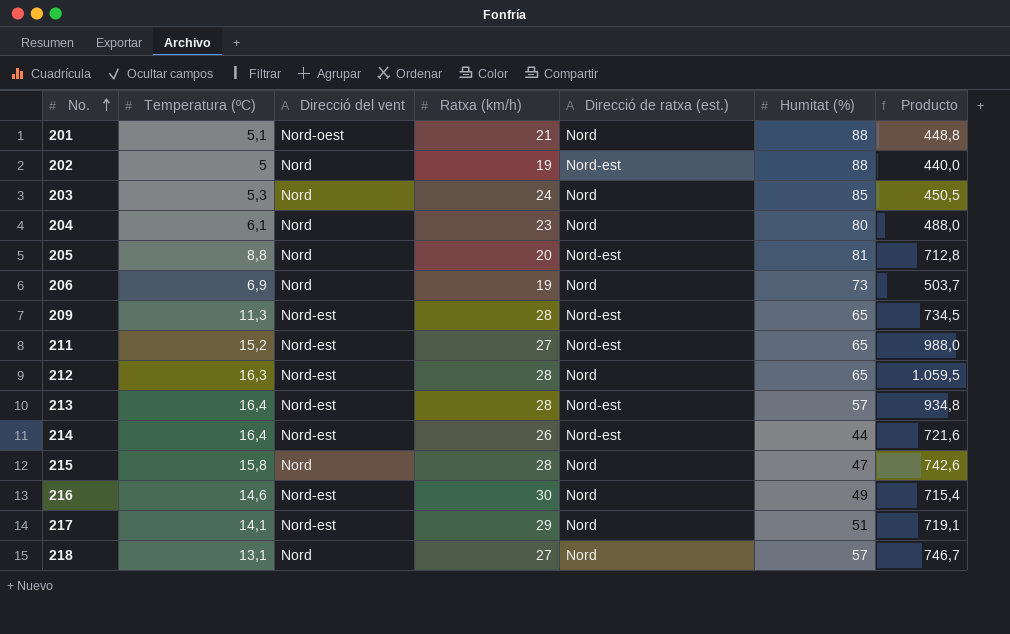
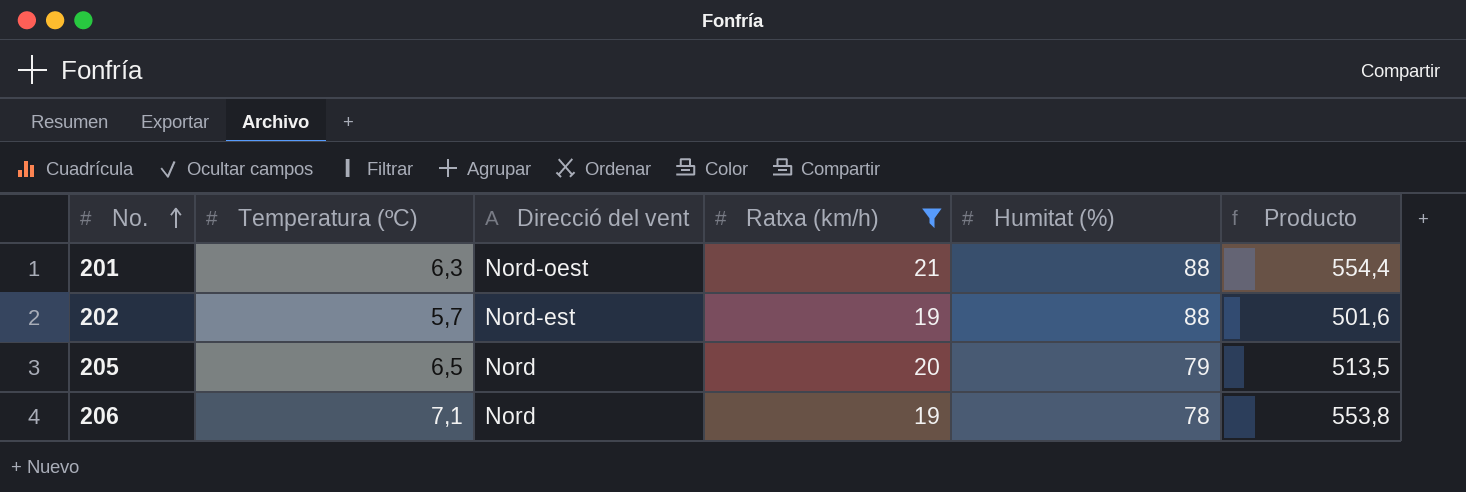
filter: none -> Ratxa (km/h) <= 21
column Direcció de ratxa (est.) | position: 5 -> none
201 | Temperatura (ºC): 5,1 -> 6,3
201 | Producto: 448,8 -> 554,4
202 | Temperatura (ºC): 5 -> 5,7
202 | Direcció del vent: Nord -> Nord-est
202 | Producto: 440,0 -> 501,6
205 | Temperatura (ºC): 8,8 -> 6,5
205 | Humitat (%): 81 -> 79
205 | Producto: 712,8 -> 513,5
206 | Temperatura (ºC): 6,9 -> 7,1
206 | Humitat (%): 73 -> 78
206 | Producto: 503,7 -> 553,8

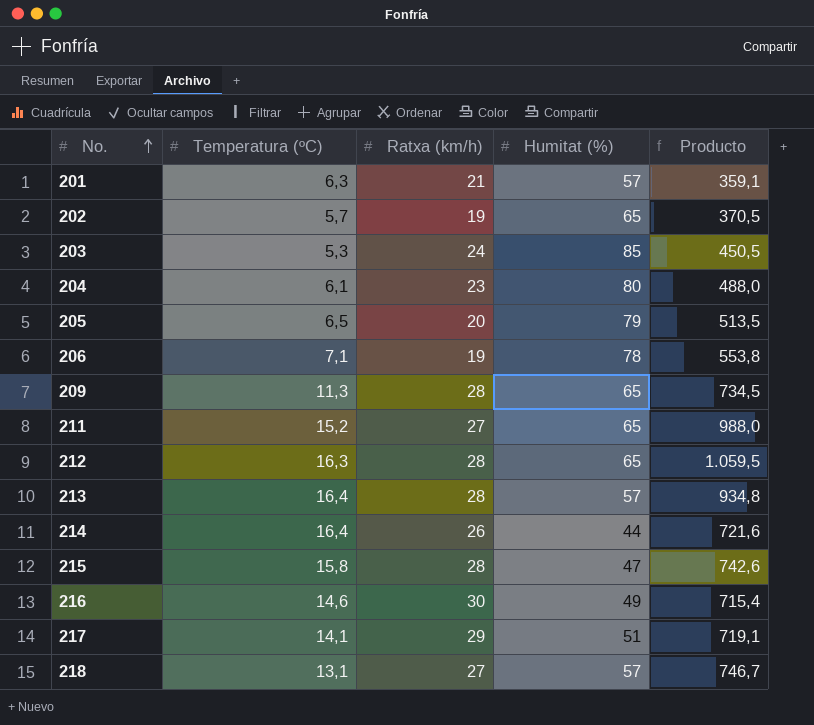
filter: Ratxa (km/h) <= 21 -> none
column Direcció del vent | position: 3 -> none
201 | Humitat (%): 88 -> 57
201 | Producto: 554,4 -> 359,1
202 | Humitat (%): 88 -> 65
202 | Producto: 501,6 -> 370,5

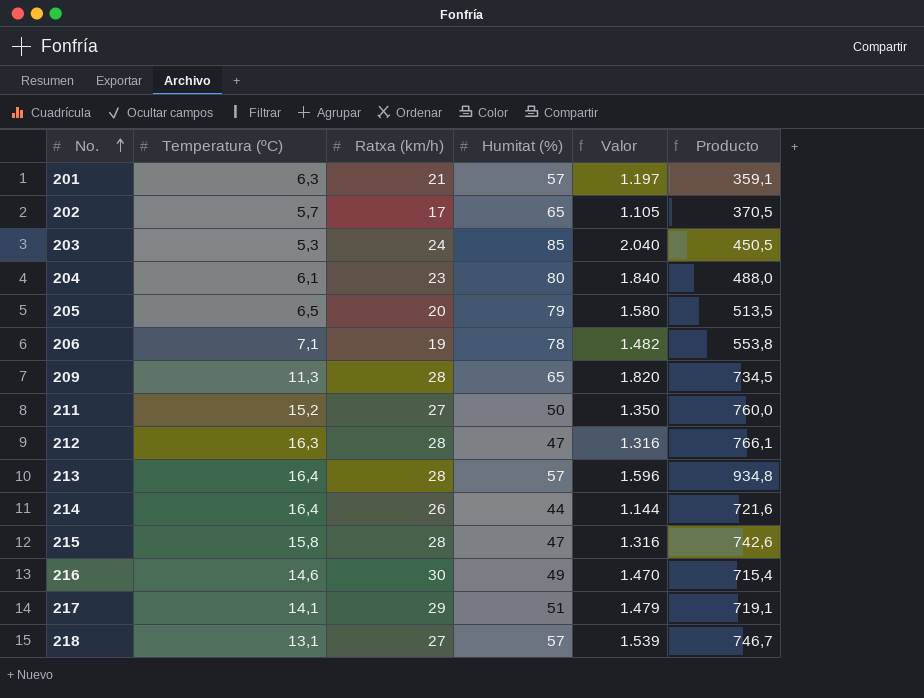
column Valor | formula: none -> [Ratxa (km/h)] * [Humitat (%)]
202 | Ratxa (km/h): 19 -> 17
211 | Humitat (%): 65 -> 50
211 | Producto: 988,0 -> 760,0
212 | Humitat (%): 65 -> 47
212 | Producto: 1.059,5 -> 766,1

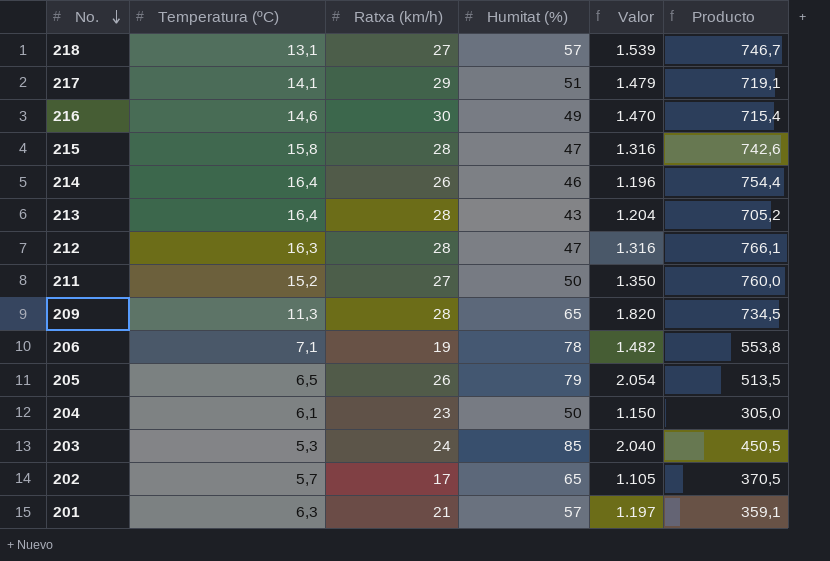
row order: No. ascending -> No. descending
214 | Humitat (%): 44 -> 46
214 | Valor: 1.144 -> 1.196
214 | Producto: 721,6 -> 754,4
213 | Humitat (%): 57 -> 43
213 | Valor: 1.596 -> 1.204
213 | Producto: 934,8 -> 705,2
205 | Ratxa (km/h): 20 -> 26
205 | Valor: 1.580 -> 2.054
204 | Humitat (%): 80 -> 50
204 | Valor: 1.840 -> 1.150
204 | Producto: 488,0 -> 305,0

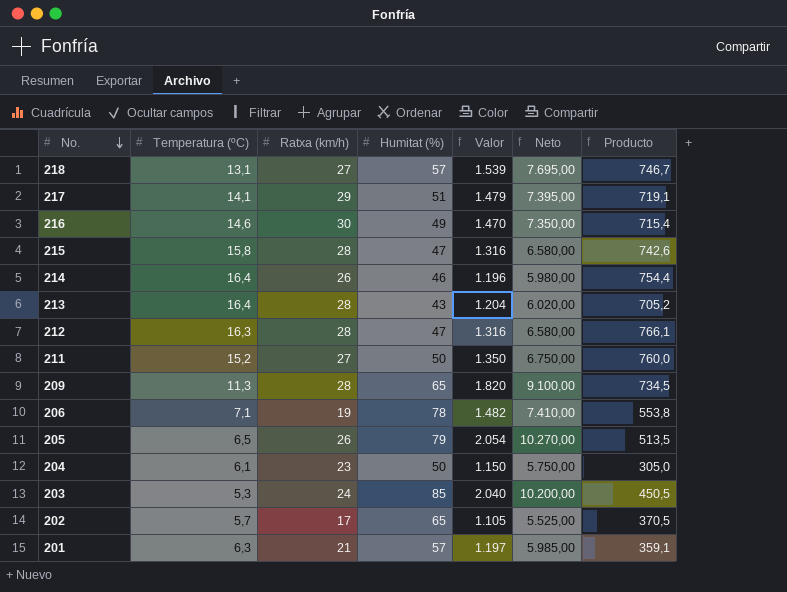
column Neto | formula: none -> [Valor] * 5

